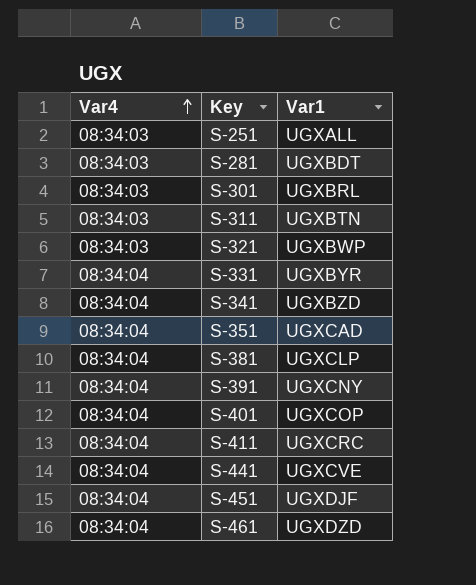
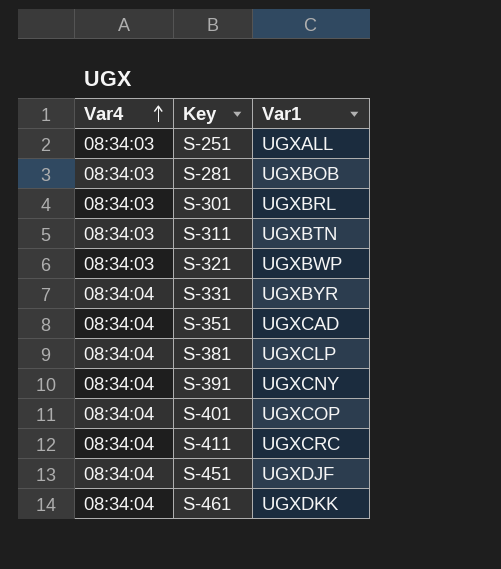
row S-341: 08:34:04 | UGXBZD -> none
row S-441: 08:34:04 | UGXCVE -> none
S-281 | Var1: UGXBDT -> UGXBOB
S-461 | Var1: UGXDZD -> UGXDKK

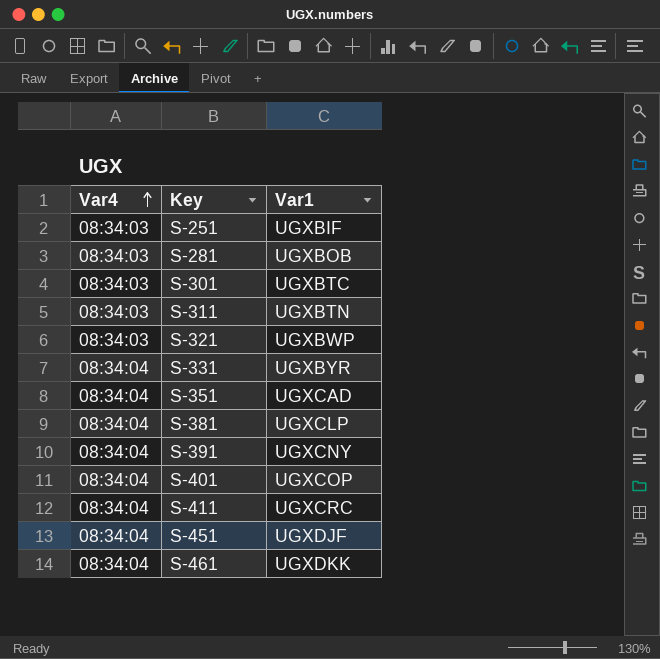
S-251 | Var1: UGXALL -> UGXBIF
S-301 | Var1: UGXBRL -> UGXBTC

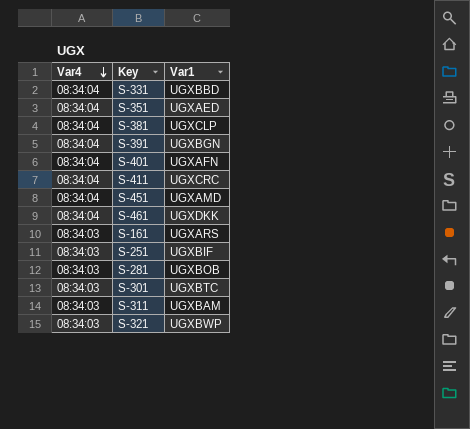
row order: Var4 ascending -> Var4 descending
S-331 | Var1: UGXBYR -> UGXBBD
S-351 | Var1: UGXCAD -> UGXAED
S-391 | Var1: UGXCNY -> UGXBGN
S-401 | Var1: UGXCOP -> UGXAFN
S-451 | Var1: UGXDJF -> UGXAMD
row S-161: none -> 08:34:03 | UGXARS
S-311 | Var1: UGXBTN -> UGXBAM

